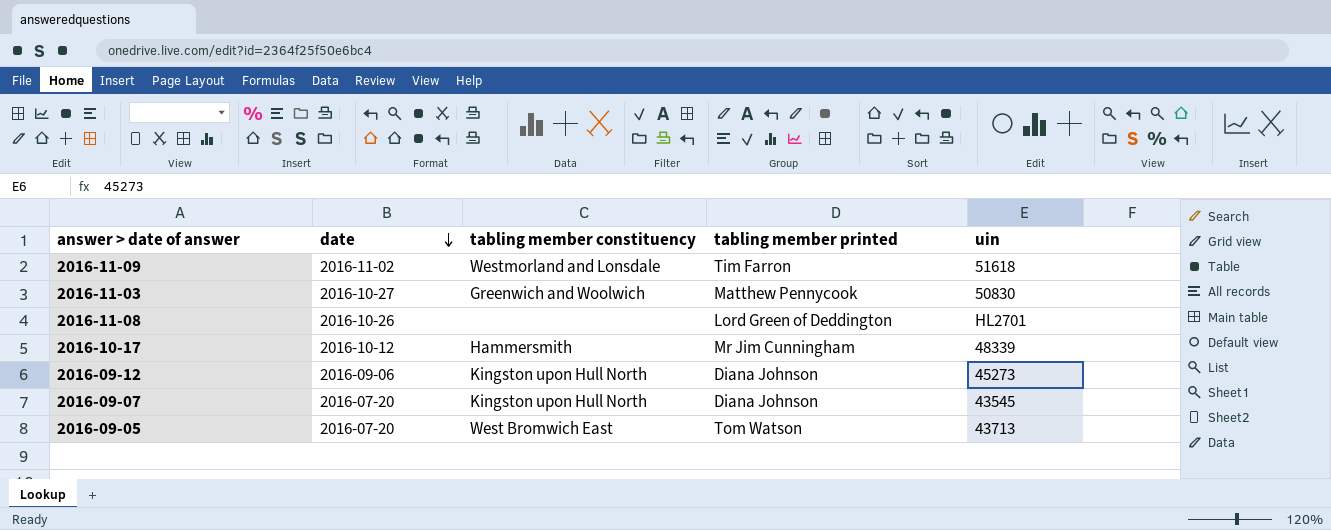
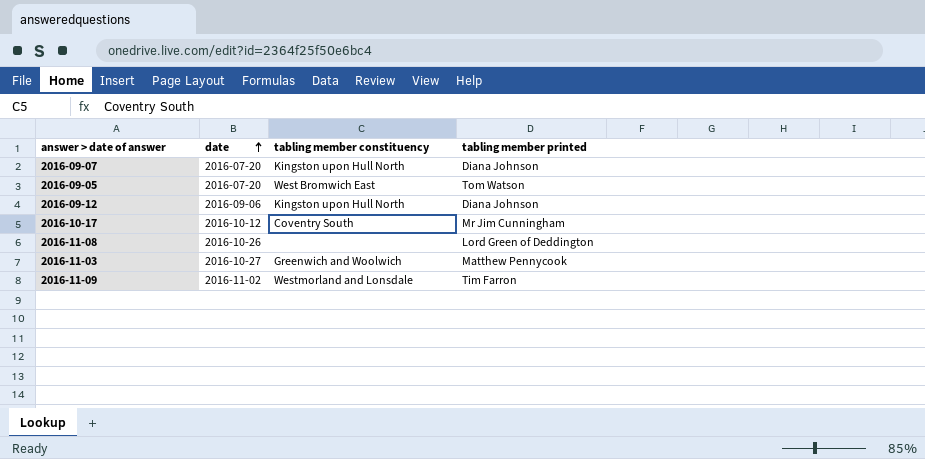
row order: date descending -> date ascending
column uin | position: 5 -> none
2016-10-17 | tabling member constituency: Hammersmith -> Coventry South

